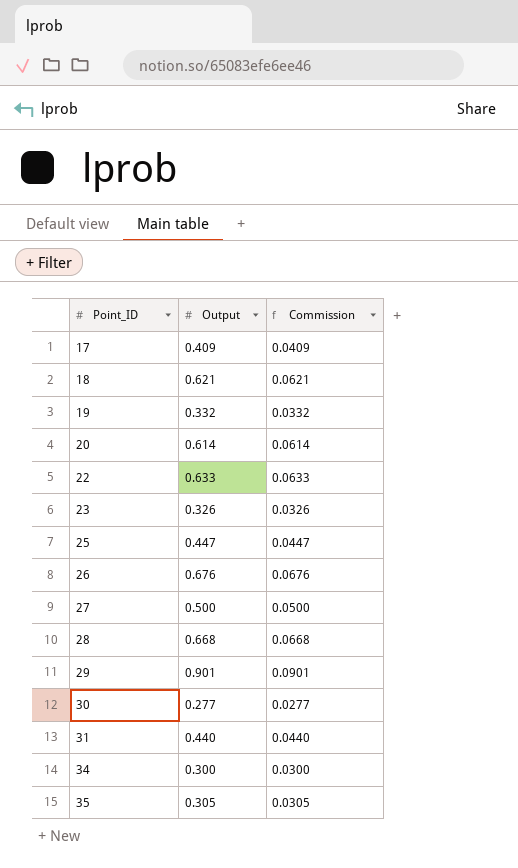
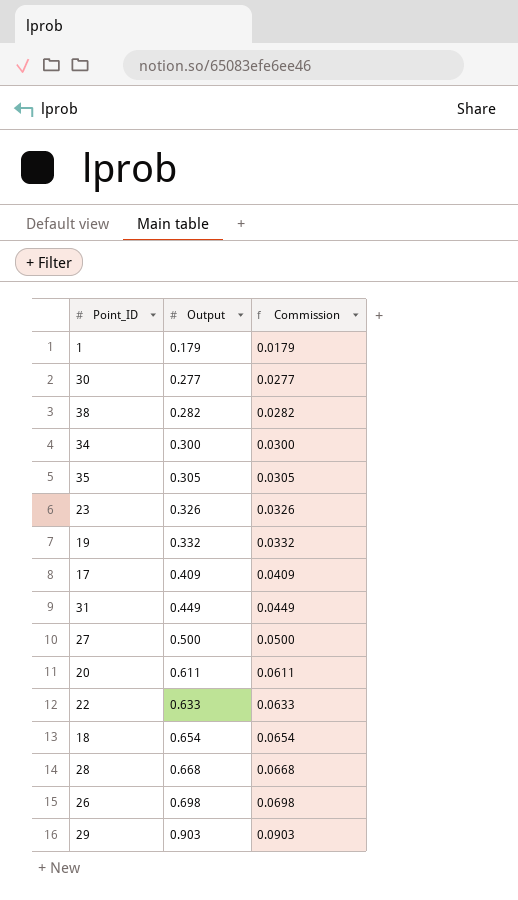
row order: Point_ID ascending -> Output ascending
row 25: 0.447 | 0.0447 -> none
row 1: none -> 0.179 | 0.0179
row 38: none -> 0.282 | 0.0282
31 | Output: 0.440 -> 0.449
31 | Commission: 0.0440 -> 0.0449
20 | Output: 0.614 -> 0.611
20 | Commission: 0.0614 -> 0.0611
18 | Output: 0.621 -> 0.654
18 | Commission: 0.0621 -> 0.0654
26 | Output: 0.676 -> 0.698
26 | Commission: 0.0676 -> 0.0698
29 | Output: 0.901 -> 0.903
29 | Commission: 0.0901 -> 0.0903

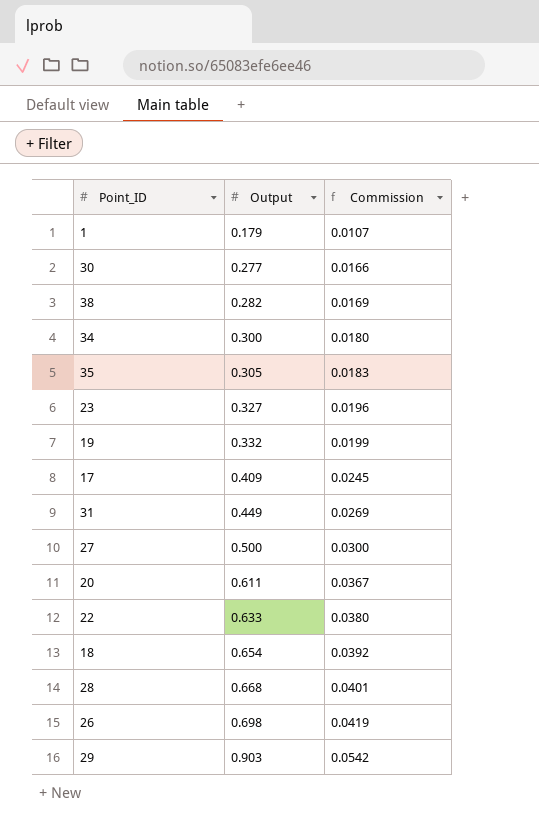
column Commission | formula: [Output] * 0.1 -> [Output] * 0.06
23 | Output: 0.326 -> 0.327

